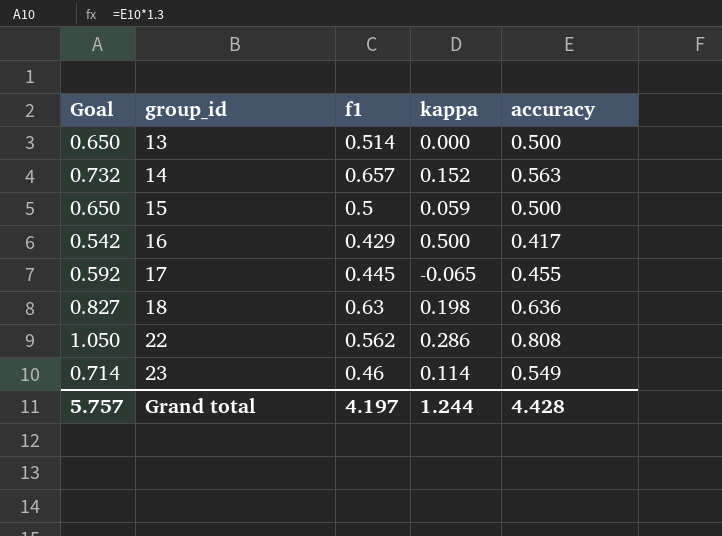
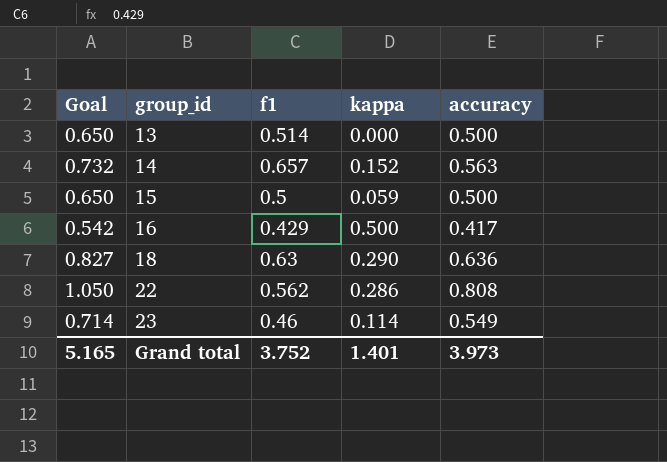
row 17: 0.592 | 0.445 | -0.065 | 0.455 -> none
18 | kappa: 0.198 -> 0.290
Grand total | Goal: 5.757 -> 5.165
Grand total | f1: 4.197 -> 3.752
Grand total | kappa: 1.244 -> 1.401
Grand total | accuracy: 4.428 -> 3.973

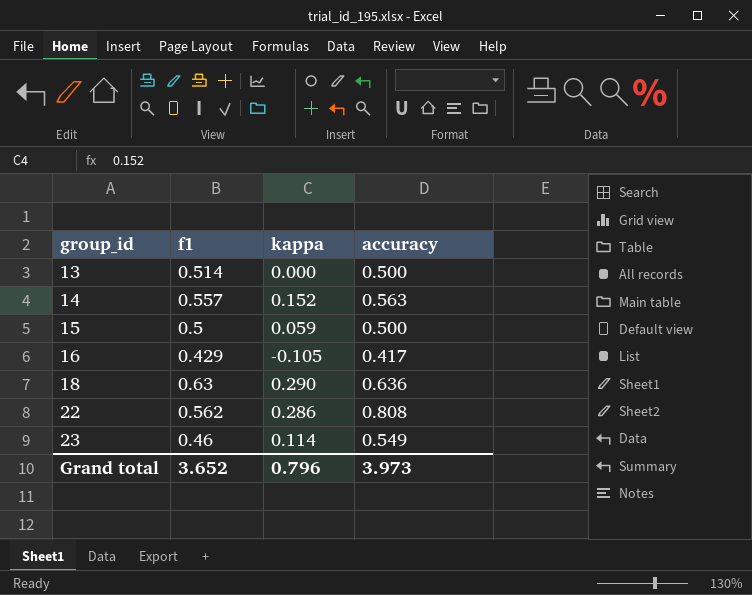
column Goal | formula: [accuracy] * 1.3 -> none
14 | f1: 0.657 -> 0.557
16 | kappa: 0.500 -> -0.105
Grand total | f1: 3.752 -> 3.652
Grand total | kappa: 1.401 -> 0.796

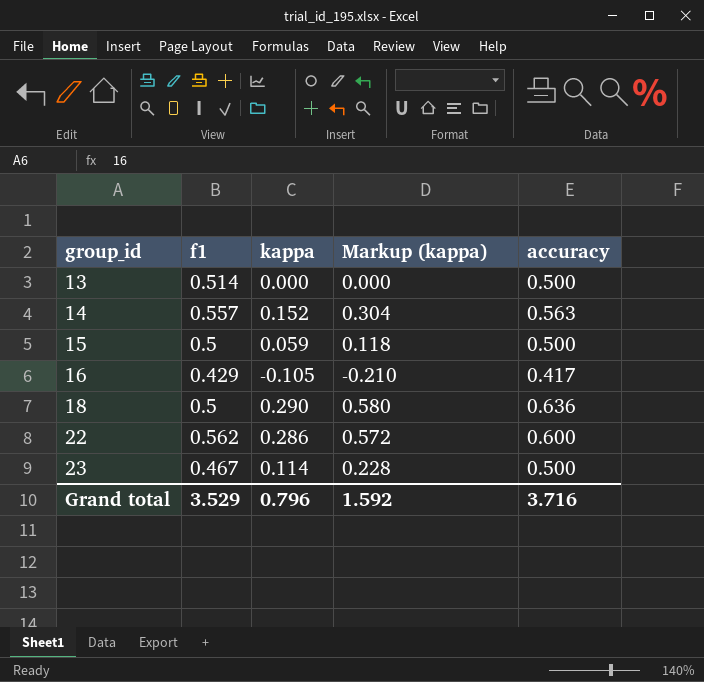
column Markup (kappa) | formula: none -> [kappa] * 2
18 | f1: 0.63 -> 0.5
22 | accuracy: 0.808 -> 0.600
23 | f1: 0.46 -> 0.467
23 | accuracy: 0.549 -> 0.500
Grand total | f1: 3.652 -> 3.529
Grand total | accuracy: 3.973 -> 3.716

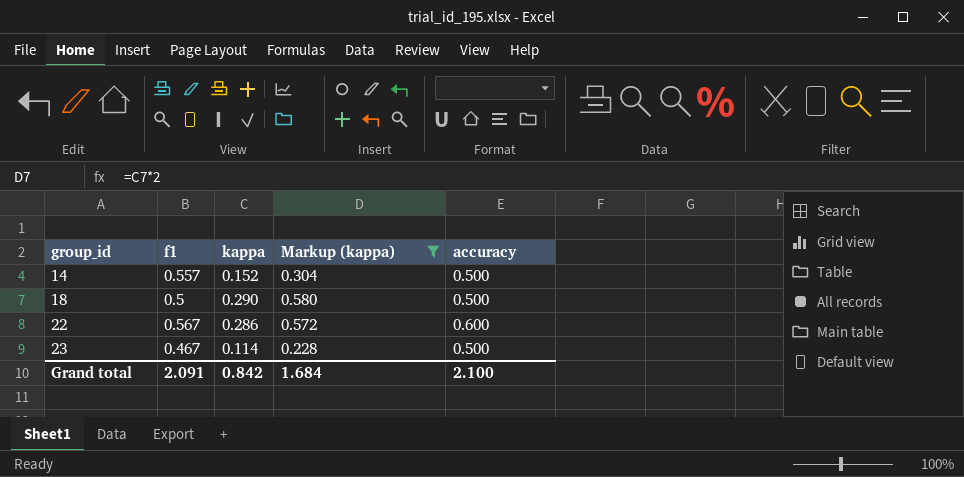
filter: none -> Markup (kappa) >= 0.228
14 | accuracy: 0.563 -> 0.500
18 | accuracy: 0.636 -> 0.500
22 | f1: 0.562 -> 0.567
Grand total | f1: 3.529 -> 2.091
Grand total | kappa: 0.796 -> 0.842
Grand total | Markup (kappa): 1.592 -> 1.684
Grand total | accuracy: 3.716 -> 2.100

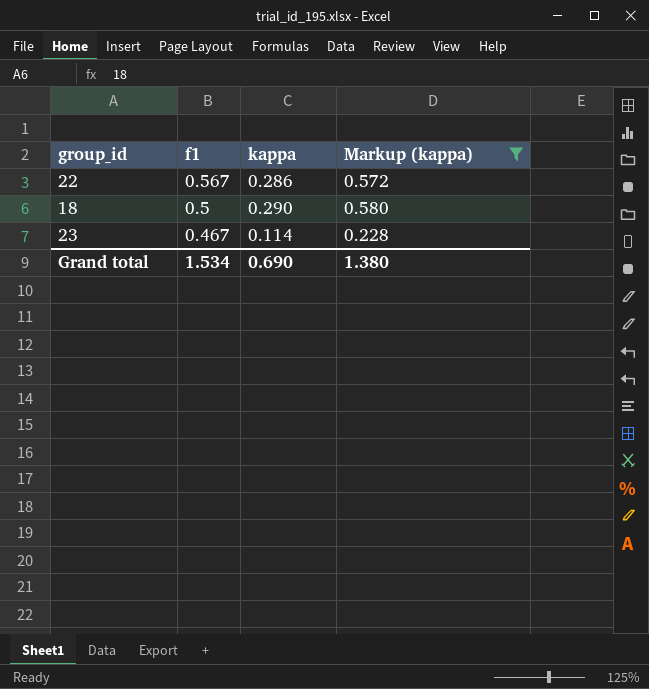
row order: group_id ascending -> f1 descending
column accuracy | position: 5 -> none
row 14: 0.557 | 0.152 | 0.304 | 0.500 -> none
Grand total | f1: 2.091 -> 1.534
Grand total | kappa: 0.842 -> 0.690
Grand total | Markup (kappa): 1.684 -> 1.380

